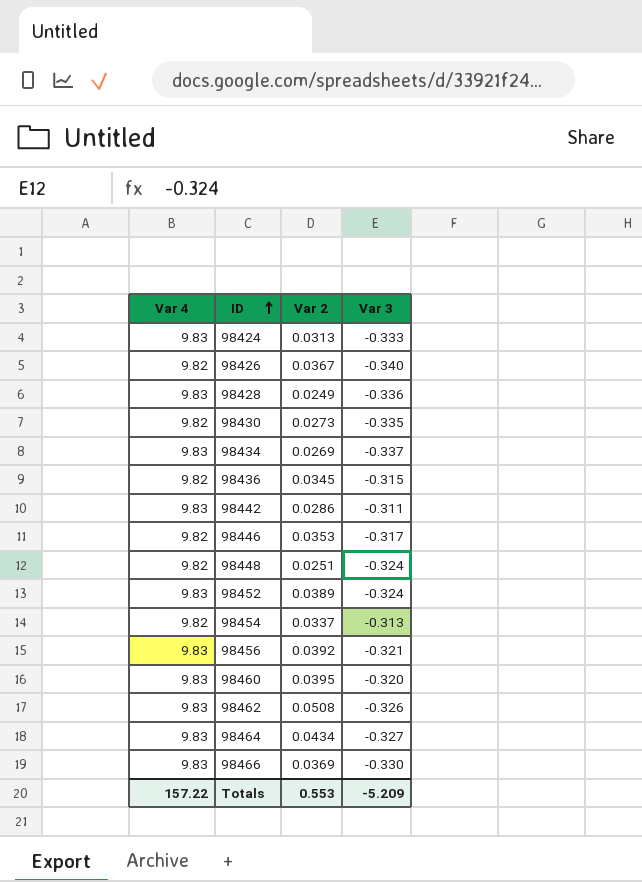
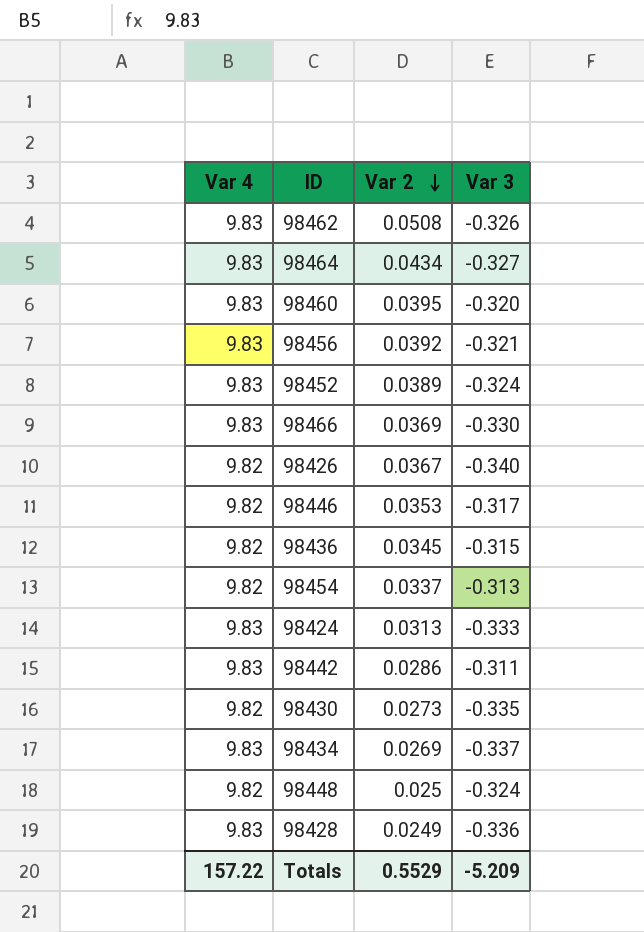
row order: ID ascending -> Var 2 descending
98448 | Var 2: 0.0251 -> 0.025
Totals | Var 2: 0.553 -> 0.5529

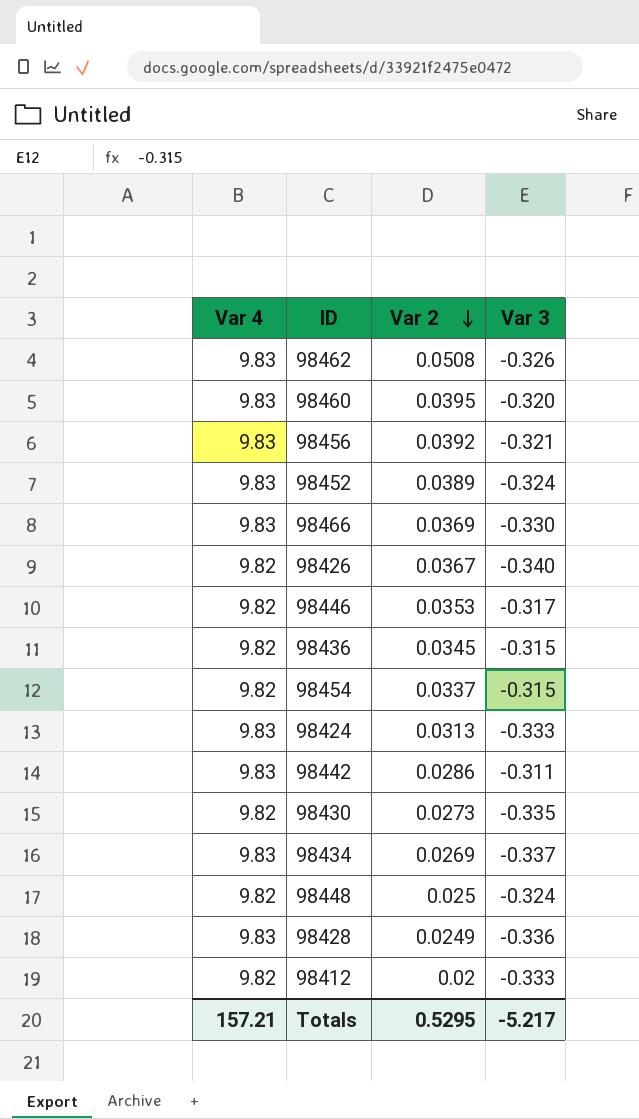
row 98464: 9.83 | 0.0434 | -0.327 -> none
98454 | Var 3: -0.313 -> -0.315
row 98412: none -> 9.82 | 0.02 | -0.333
Totals | Var 4: 157.22 -> 157.21
Totals | Var 2: 0.5529 -> 0.5295
Totals | Var 3: -5.209 -> -5.217

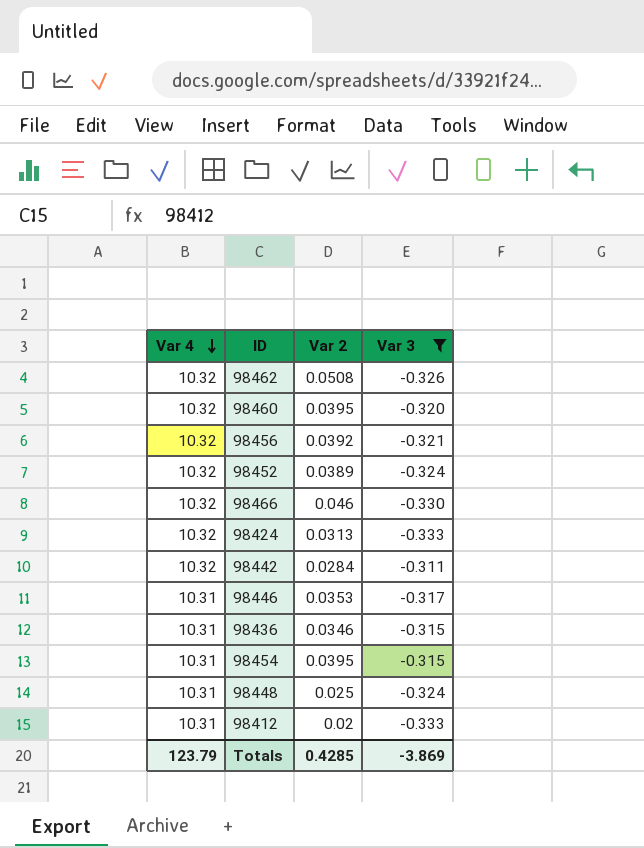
filter: none -> Var 3 >= -0.333
row order: Var 2 descending -> Var 4 descending
98462 | Var 4: 9.83 -> 10.32
98460 | Var 4: 9.83 -> 10.32
98456 | Var 4: 9.83 -> 10.32
98452 | Var 4: 9.83 -> 10.32
98466 | Var 4: 9.83 -> 10.32
98466 | Var 2: 0.0369 -> 0.046
98424 | Var 4: 9.83 -> 10.32
98442 | Var 4: 9.83 -> 10.32
98442 | Var 2: 0.0286 -> 0.0284
98446 | Var 4: 9.82 -> 10.31
98436 | Var 4: 9.82 -> 10.31
98436 | Var 2: 0.0345 -> 0.0346
98454 | Var 4: 9.82 -> 10.31
98454 | Var 2: 0.0337 -> 0.0395
98448 | Var 4: 9.82 -> 10.31
98412 | Var 4: 9.82 -> 10.31
Totals | Var 4: 157.21 -> 123.79
Totals | Var 2: 0.5295 -> 0.4285
Totals | Var 3: -5.217 -> -3.869

